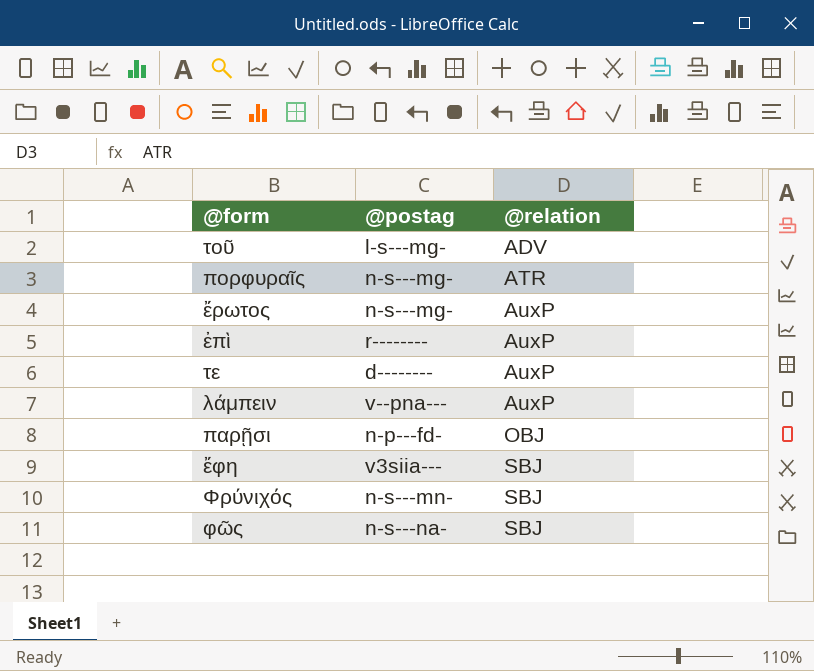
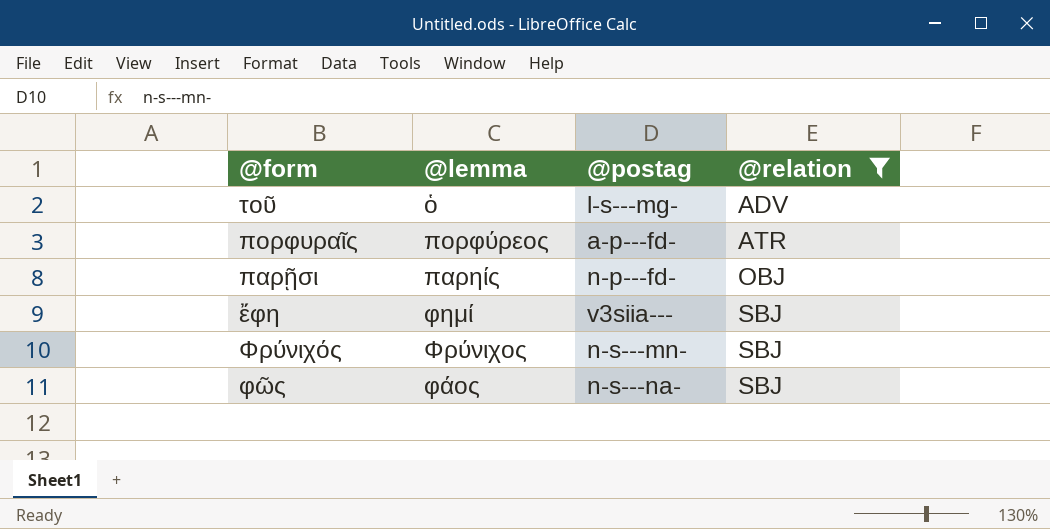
filter: none -> @relation != AuxP
column @lemma | position: none -> 2
πορφυραῖς | @postag: n-s---mg- -> a-p---fd-

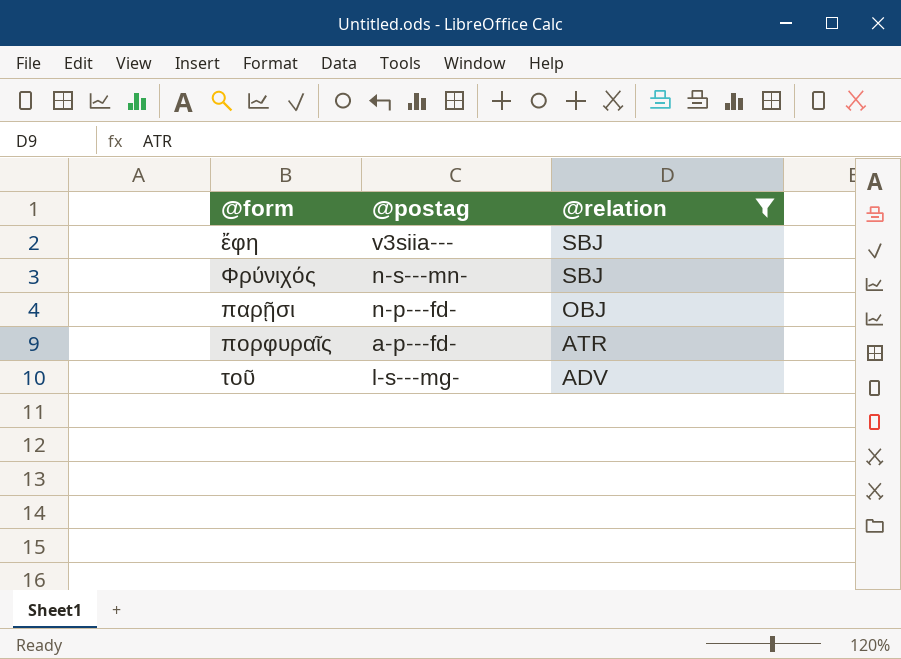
row order: @relation ascending -> @relation descending
column @lemma | position: 2 -> none
row φῶς: φάος | n-s---na- | SBJ -> none

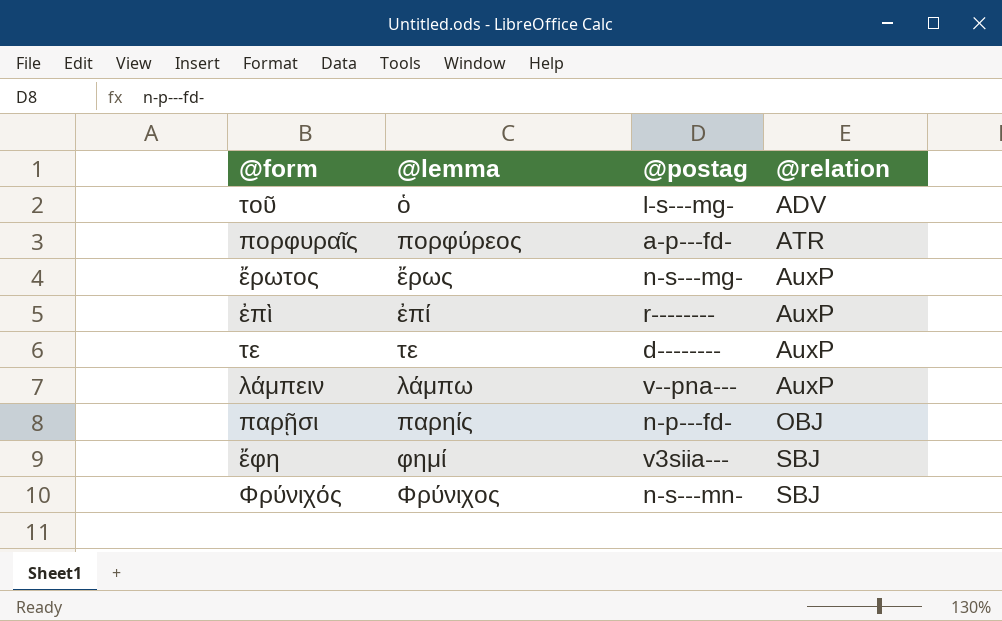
filter: @relation != AuxP -> none
row order: @relation descending -> @relation ascending
column @lemma | position: none -> 2

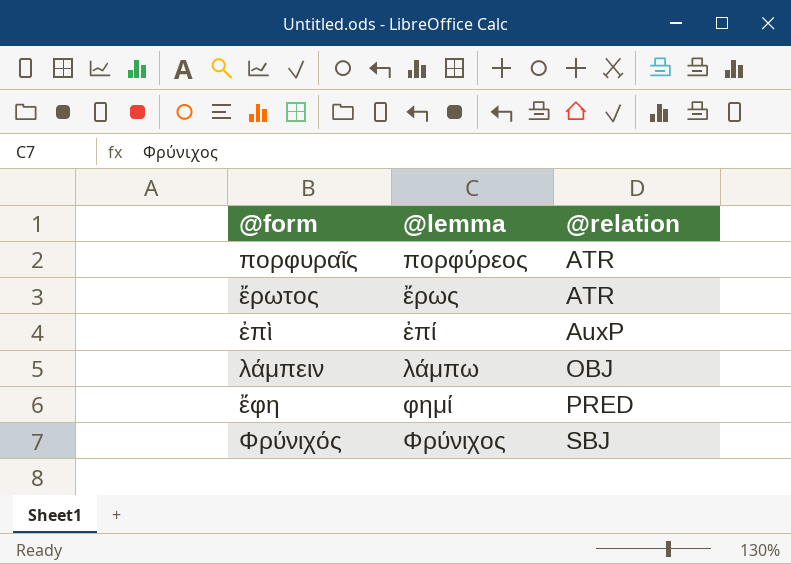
column @postag | position: 3 -> none
row τοῦ: ὁ | l-s---mg- | ADV -> none
row τε: τε | d-------- | AuxP -> none
row παρῇσι: παρηίς | n-p---fd- | OBJ -> none
ἔρωτος | @relation: AuxP -> ATR
λάμπειν | @relation: AuxP -> OBJ
ἔφη | @relation: SBJ -> PRED

